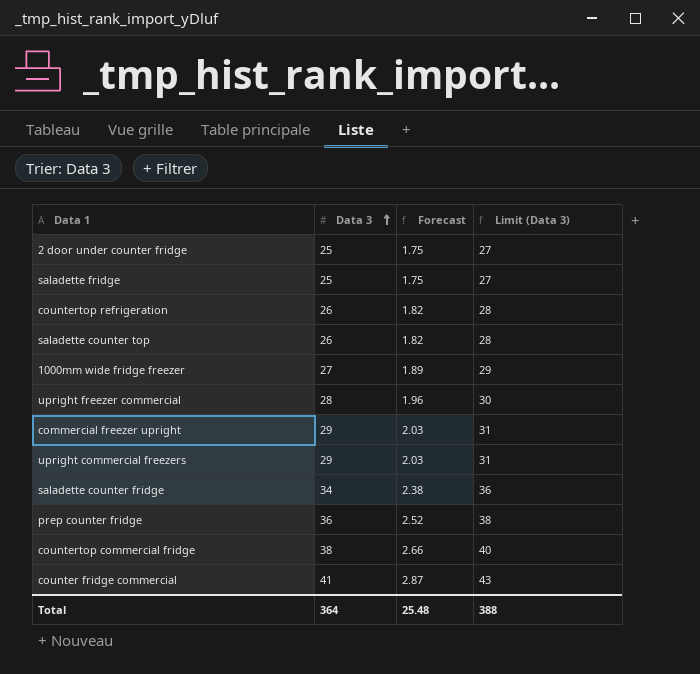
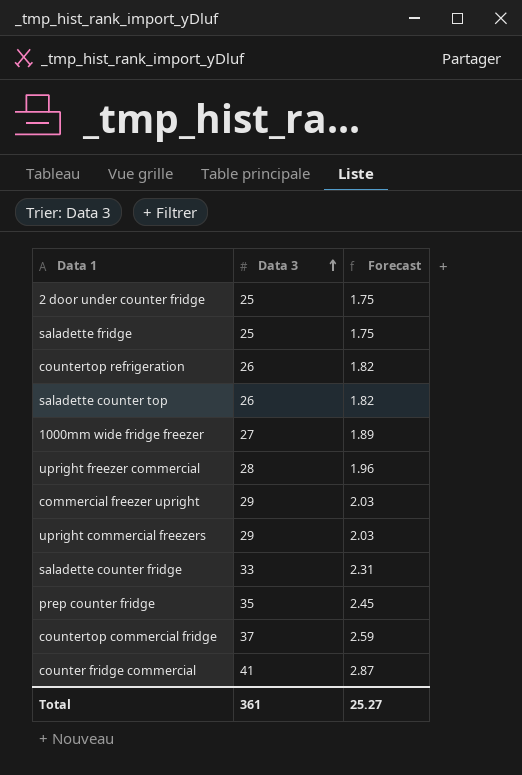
column Limit (Data 3) | formula: [Data 3] + 2 -> none
saladette counter fridge | Data 3: 34 -> 33
saladette counter fridge | Forecast: 2.38 -> 2.31
prep counter fridge | Data 3: 36 -> 35
prep counter fridge | Forecast: 2.52 -> 2.45
countertop commercial fridge | Data 3: 38 -> 37
countertop commercial fridge | Forecast: 2.66 -> 2.59
Total | Data 3: 364 -> 361
Total | Forecast: 25.48 -> 25.27

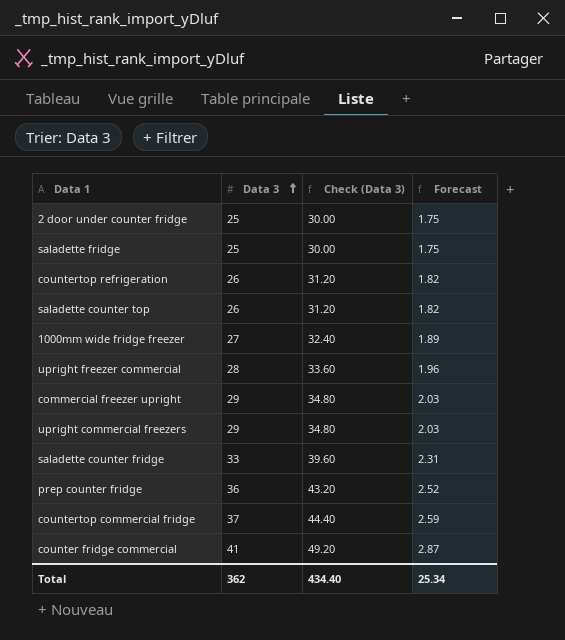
column Check (Data 3) | formula: none -> [Data 3] * 1.2
prep counter fridge | Data 3: 35 -> 36
prep counter fridge | Forecast: 2.45 -> 2.52
Total | Data 3: 361 -> 362
Total | Forecast: 25.27 -> 25.34

